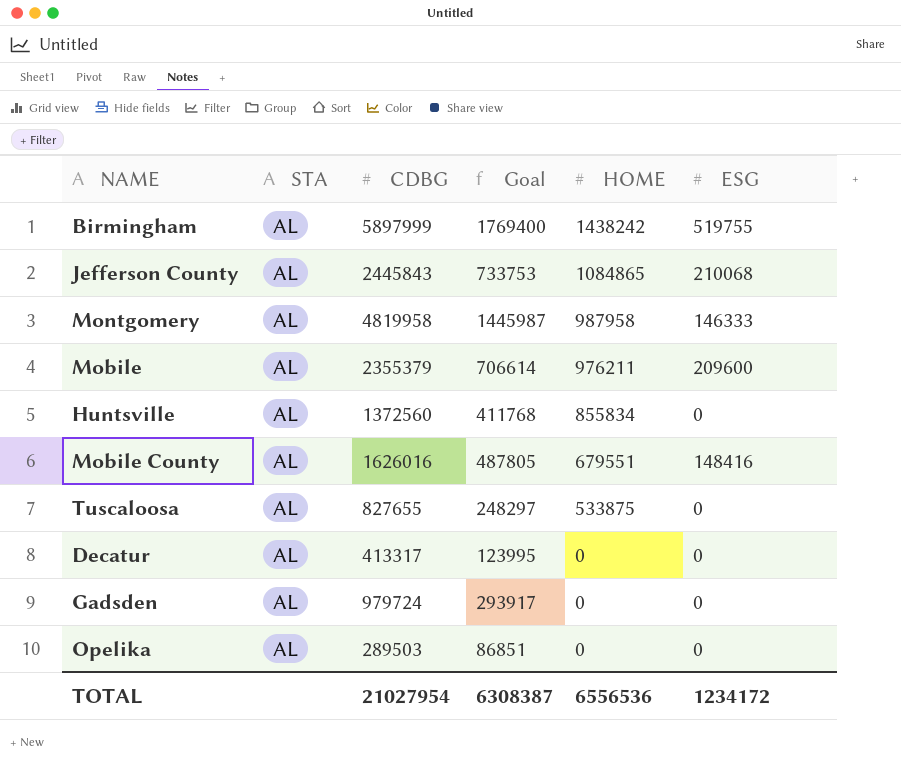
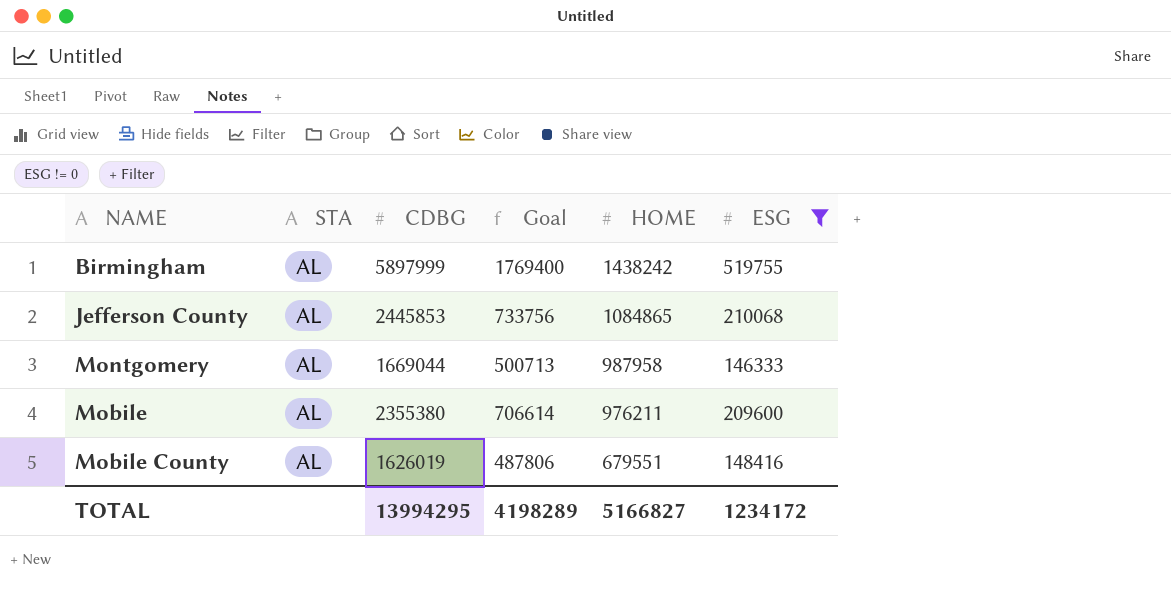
filter: none -> ESG != 0
Jefferson County | CDBG: 2445843 -> 2445853
Jefferson County | Goal: 733753 -> 733756
Montgomery | CDBG: 4819958 -> 1669044
Montgomery | Goal: 1445987 -> 500713
Mobile | CDBG: 2355379 -> 2355380
Mobile County | CDBG: 1626016 -> 1626019
Mobile County | Goal: 487805 -> 487806
TOTAL | CDBG: 21027954 -> 13994295
TOTAL | Goal: 6308387 -> 4198289
TOTAL | HOME: 6556536 -> 5166827

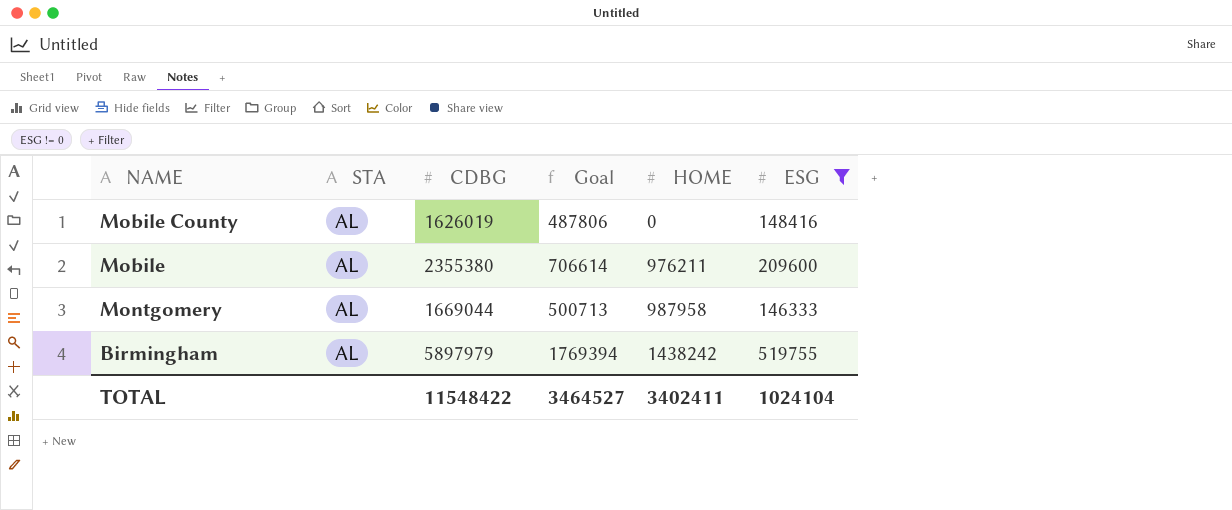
row order: HOME descending -> HOME ascending
row Jefferson County: AL | 2445853 | 733756 | 1084865 | 210068 -> none
Mobile County | HOME: 679551 -> 0
Birmingham | CDBG: 5897999 -> 5897979
Birmingham | Goal: 1769400 -> 1769394
TOTAL | CDBG: 13994295 -> 11548422
TOTAL | Goal: 4198289 -> 3464527
TOTAL | HOME: 5166827 -> 3402411
TOTAL | ESG: 1234172 -> 1024104

